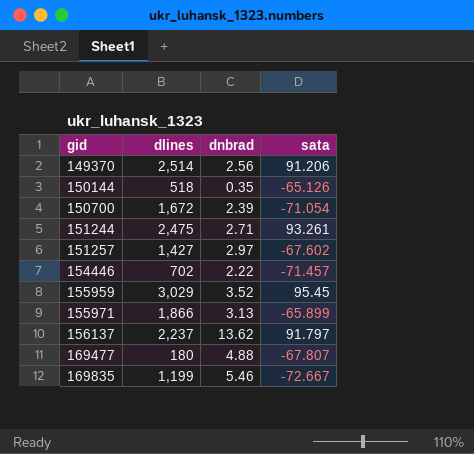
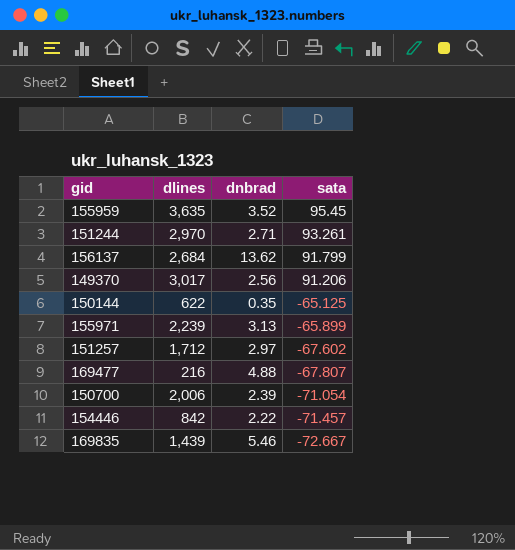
row order: gid ascending -> sata descending
155959 | dlines: 3,029 -> 3,635
151244 | dlines: 2,475 -> 2,970
156137 | dlines: 2,237 -> 2,684
156137 | sata: 91.797 -> 91.799
149370 | dlines: 2,514 -> 3,017
150144 | dlines: 518 -> 622
150144 | sata: -65.126 -> -65.125
155971 | dlines: 1,866 -> 2,239
151257 | dlines: 1,427 -> 1,712
169477 | dlines: 180 -> 216
150700 | dlines: 1,672 -> 2,006
154446 | dlines: 702 -> 842
169835 | dlines: 1,199 -> 1,439

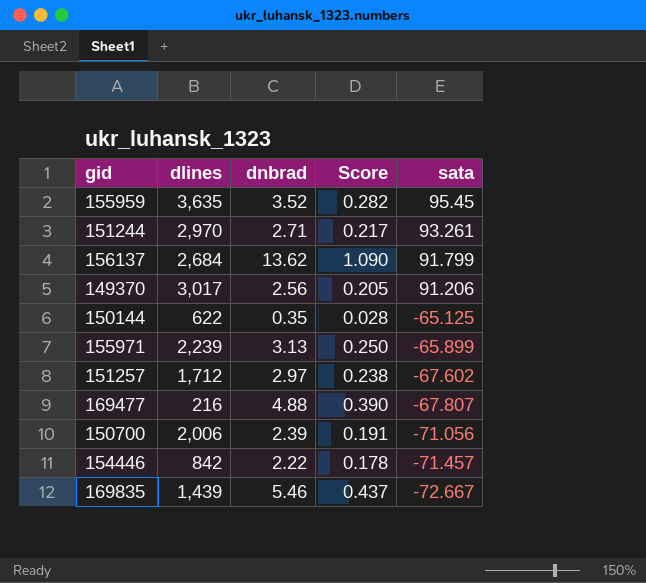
column Score | formula: none -> [dnbrad] * 0.08
150700 | sata: -71.054 -> -71.056

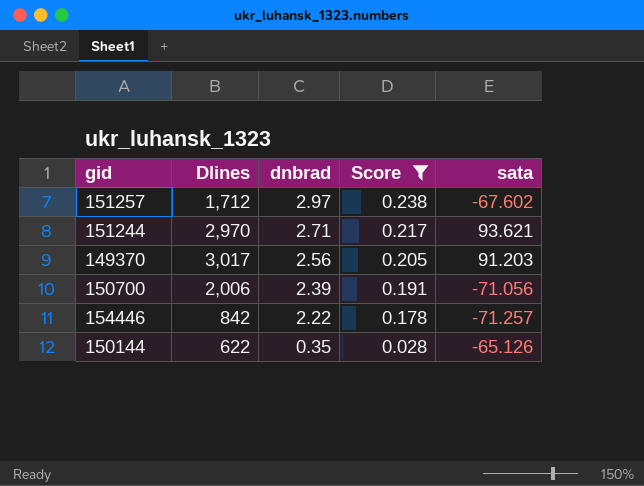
filter: none -> Score <= 0.238
row order: sata descending -> dnbrad descending
column name: dlines -> Dlines
151244 | sata: 93.261 -> 93.621
149370 | sata: 91.206 -> 91.203
154446 | sata: -71.457 -> -71.257
150144 | sata: -65.125 -> -65.126

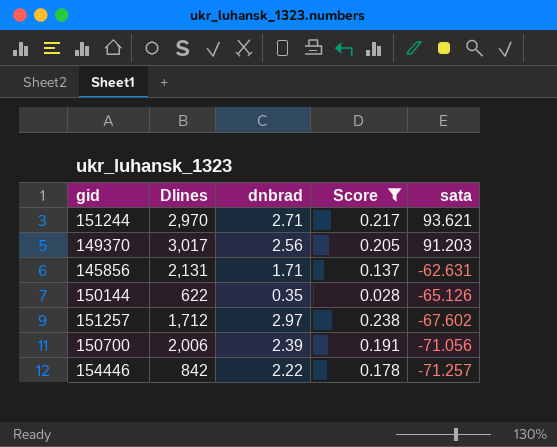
row order: dnbrad descending -> sata descending
row 145856: none -> 2,131 | 1.71 | 0.137 | -62.631

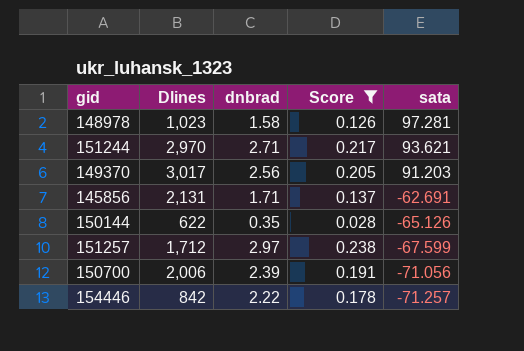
row 148978: none -> 1,023 | 1.58 | 0.126 | 97.281
145856 | sata: -62.631 -> -62.691
151257 | sata: -67.602 -> -67.599

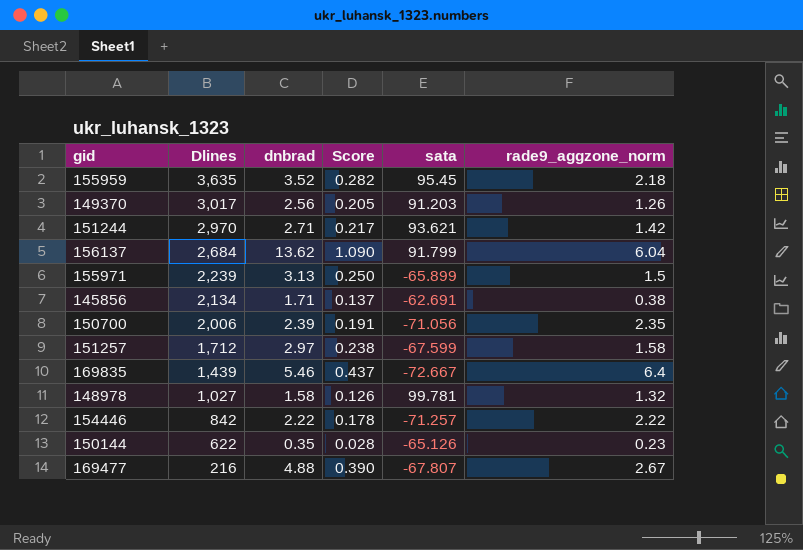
filter: Score <= 0.238 -> none
row order: sata descending -> Dlines descending
column rade9_aggzone_norm | position: none -> 6
145856 | Dlines: 2,131 -> 2,134
148978 | Dlines: 1,023 -> 1,027
148978 | sata: 97.281 -> 99.781

